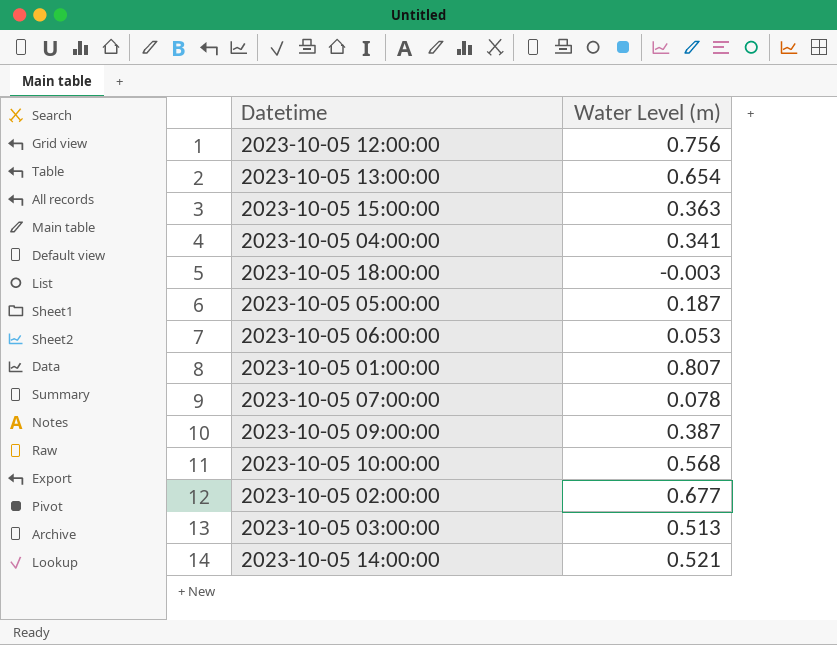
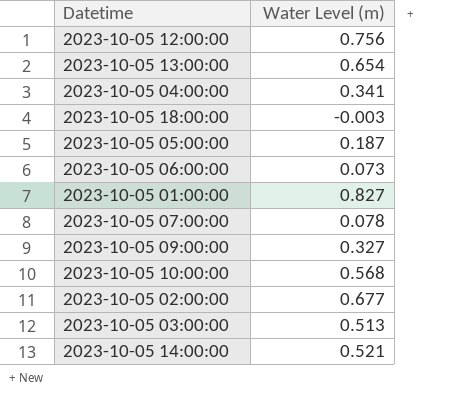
row 2023-10-05 15:00:00: 0.363 -> none
2023-10-05 06:00:00 | Water Level (m): 0.053 -> 0.073
2023-10-05 01:00:00 | Water Level (m): 0.807 -> 0.827
2023-10-05 09:00:00 | Water Level (m): 0.387 -> 0.327

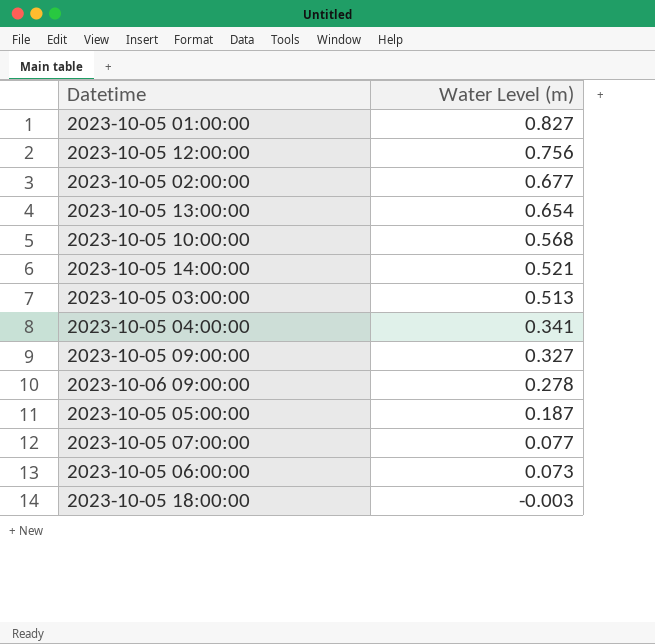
row order: none -> Water Level (m) descending
row 2023-10-06 09:00:00: none -> 0.278
2023-10-05 07:00:00 | Water Level (m): 0.078 -> 0.077

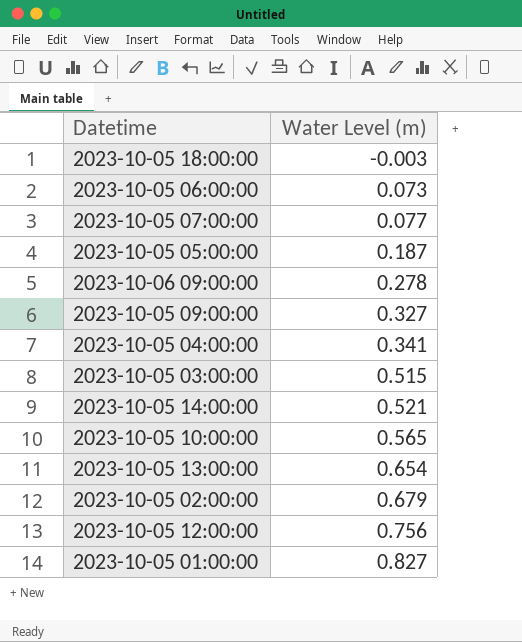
row order: Water Level (m) descending -> Water Level (m) ascending
2023-10-05 03:00:00 | Water Level (m): 0.513 -> 0.515
2023-10-05 10:00:00 | Water Level (m): 0.568 -> 0.565
2023-10-05 02:00:00 | Water Level (m): 0.677 -> 0.679

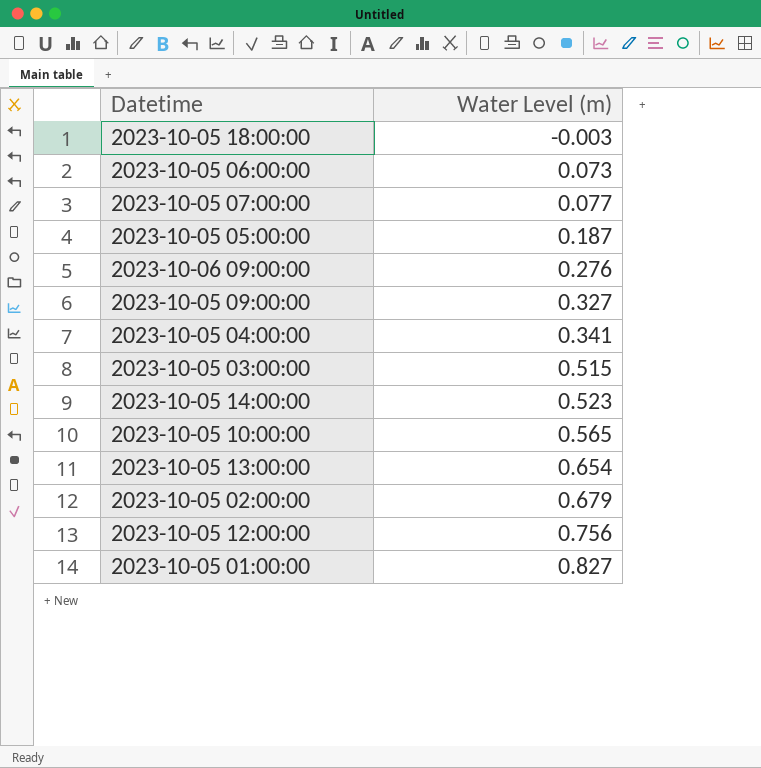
2023-10-06 09:00:00 | Water Level (m): 0.278 -> 0.276
2023-10-05 14:00:00 | Water Level (m): 0.521 -> 0.523

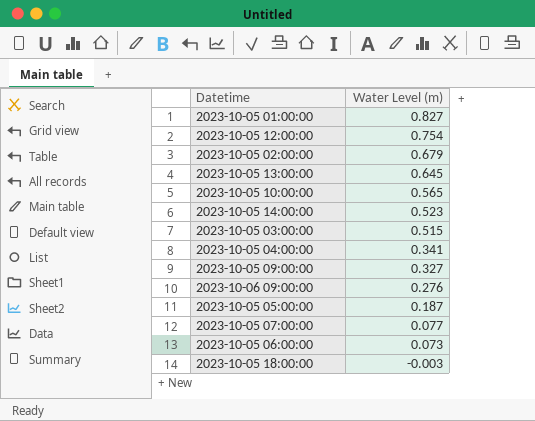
row order: Water Level (m) ascending -> Water Level (m) descending
2023-10-05 12:00:00 | Water Level (m): 0.756 -> 0.754
2023-10-05 13:00:00 | Water Level (m): 0.654 -> 0.645

